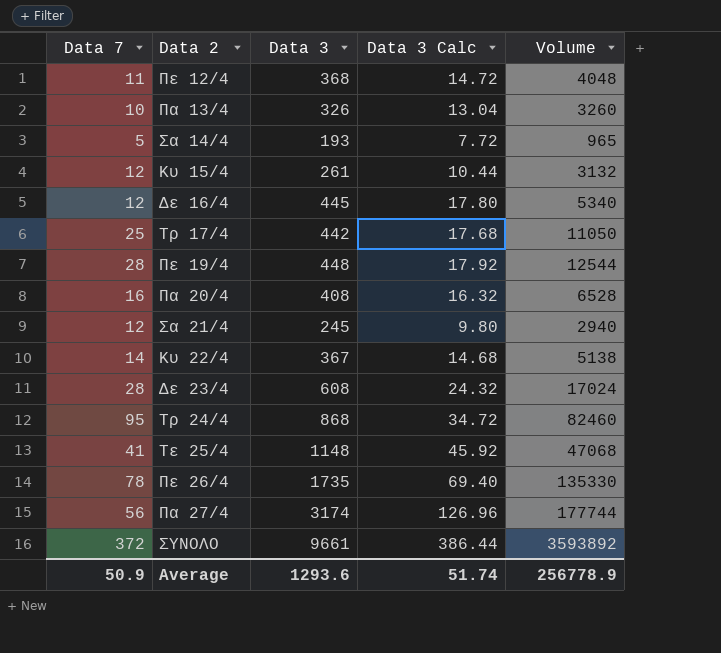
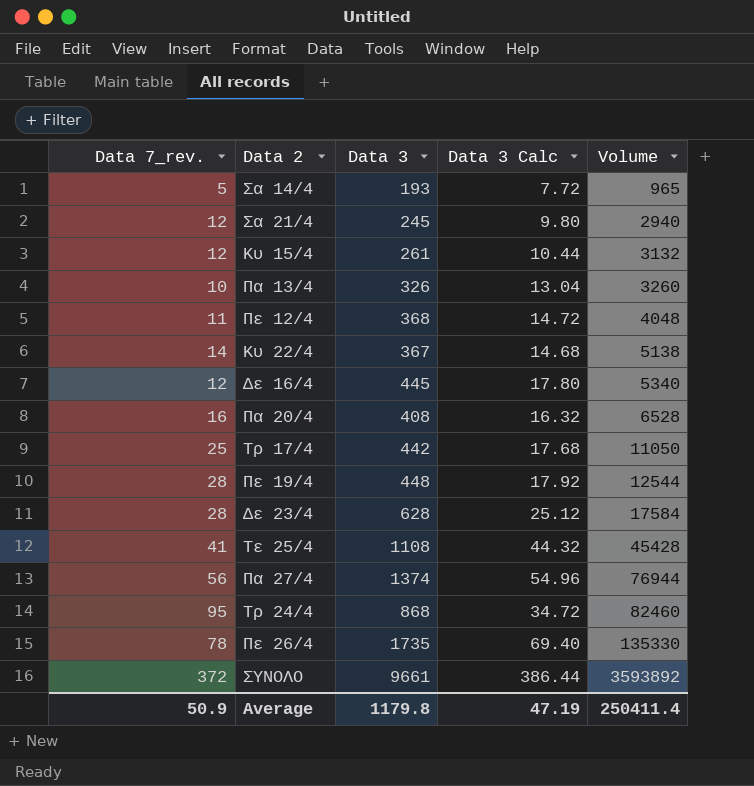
row order: none -> Volume ascending
column name: Data 7 -> Data 7_rev.
Δε 23/4 | Data 3: 608 -> 628
Δε 23/4 | Data 3 Calc: 24.32 -> 25.12
Δε 23/4 | Volume: 17024 -> 17584
Τε 25/4 | Data 3: 1148 -> 1108
Τε 25/4 | Data 3 Calc: 45.92 -> 44.32
Τε 25/4 | Volume: 47068 -> 45428
Πα 27/4 | Data 3: 3174 -> 1374
Πα 27/4 | Data 3 Calc: 126.96 -> 54.96
Πα 27/4 | Volume: 177744 -> 76944
Average | Data 3: 1293.6 -> 1179.8
Average | Data 3 Calc: 51.74 -> 47.19
Average | Volume: 256778.9 -> 250411.4

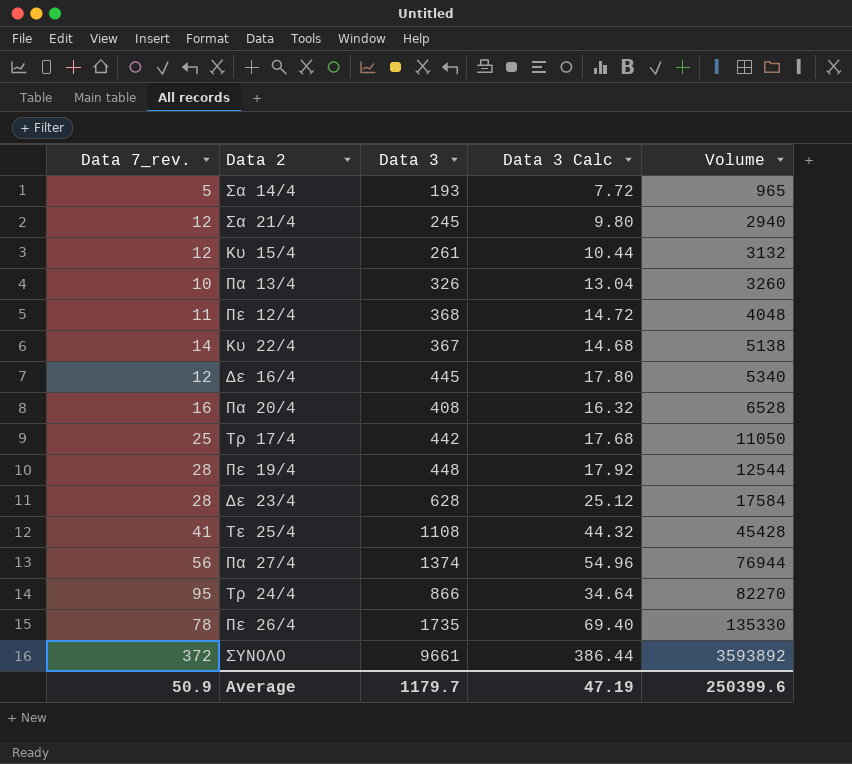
Τρ 24/4 | Data 3: 868 -> 866
Τρ 24/4 | Data 3 Calc: 34.72 -> 34.64
Τρ 24/4 | Volume: 82460 -> 82270
Average | Data 3: 1179.8 -> 1179.7
Average | Volume: 250411.4 -> 250399.6

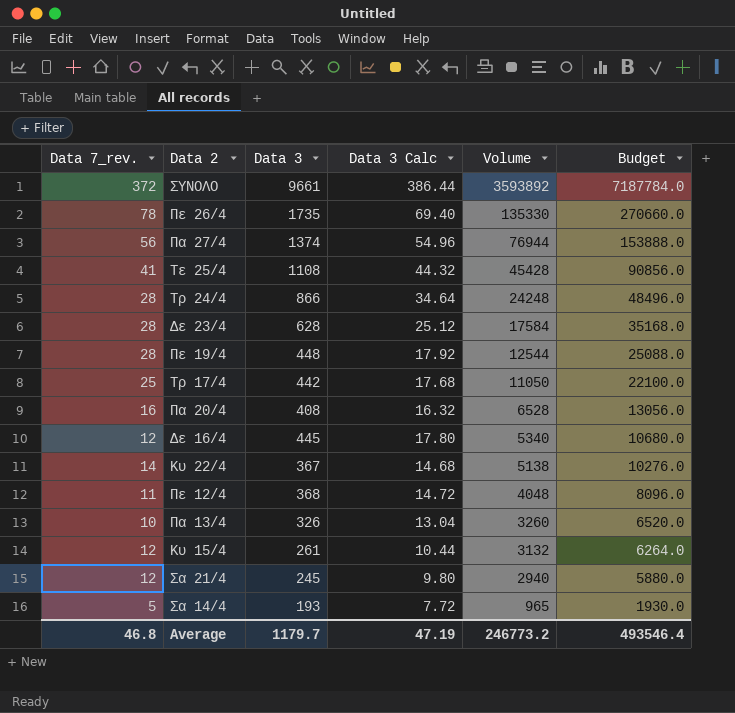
row order: Volume ascending -> Volume descending
column Budget | formula: none -> [Volume] * 2
Τρ 24/4 | Data 7_rev.: 95 -> 28
Τρ 24/4 | Volume: 82270 -> 24248
Average | Data 7_rev.: 50.9 -> 46.8
Average | Volume: 250399.6 -> 246773.2

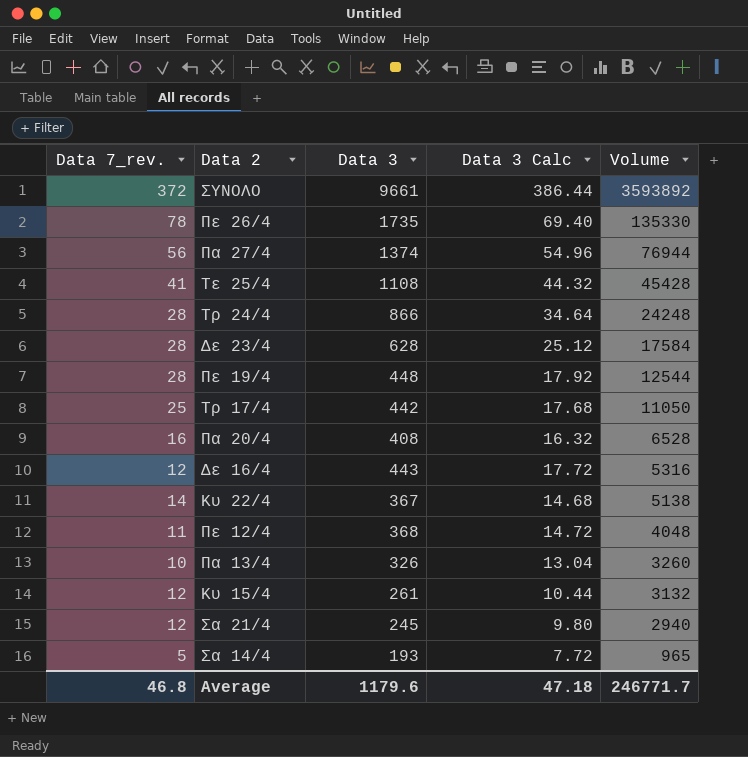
column Budget | formula: [Volume] * 2 -> none
Δε 16/4 | Data 3: 445 -> 443
Δε 16/4 | Data 3 Calc: 17.80 -> 17.72
Δε 16/4 | Volume: 5340 -> 5316
Average | Data 3: 1179.7 -> 1179.6
Average | Data 3 Calc: 47.19 -> 47.18
Average | Volume: 246773.2 -> 246771.7

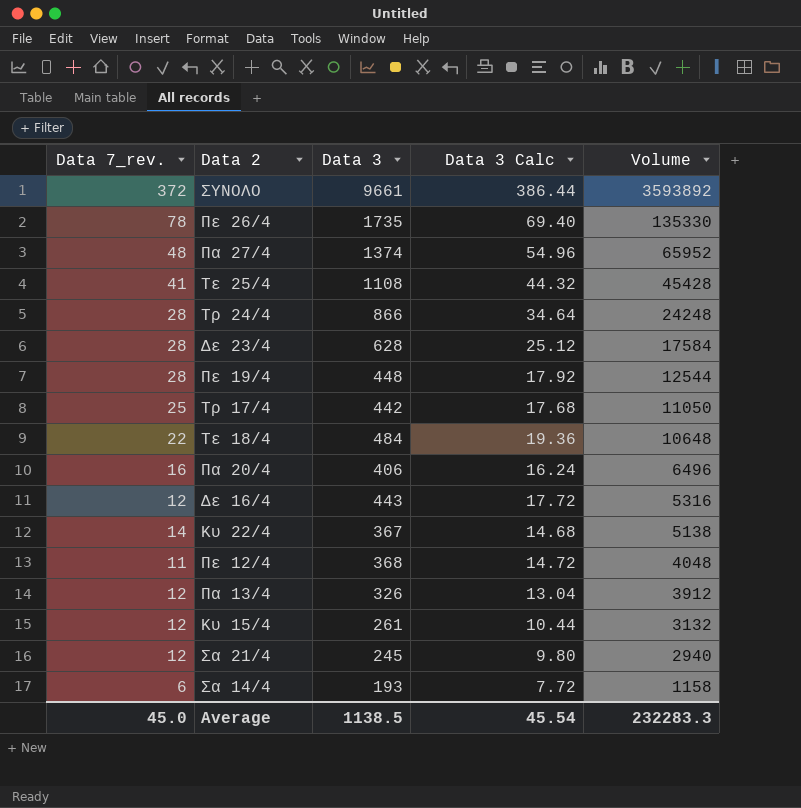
Πα 27/4 | Data 7_rev.: 56 -> 48
Πα 27/4 | Volume: 76944 -> 65952
row Τε 18/4: none -> 22 | 484 | 19.36 | 10648
Πα 20/4 | Data 3: 408 -> 406
Πα 20/4 | Data 3 Calc: 16.32 -> 16.24
Πα 20/4 | Volume: 6528 -> 6496
Πα 13/4 | Data 7_rev.: 10 -> 12
Πα 13/4 | Volume: 3260 -> 3912
Σα 14/4 | Data 7_rev.: 5 -> 6
Σα 14/4 | Volume: 965 -> 1158
Average | Data 7_rev.: 46.8 -> 45.0
Average | Data 3: 1179.6 -> 1138.5
Average | Data 3 Calc: 47.18 -> 45.54
Average | Volume: 246771.7 -> 232283.3

